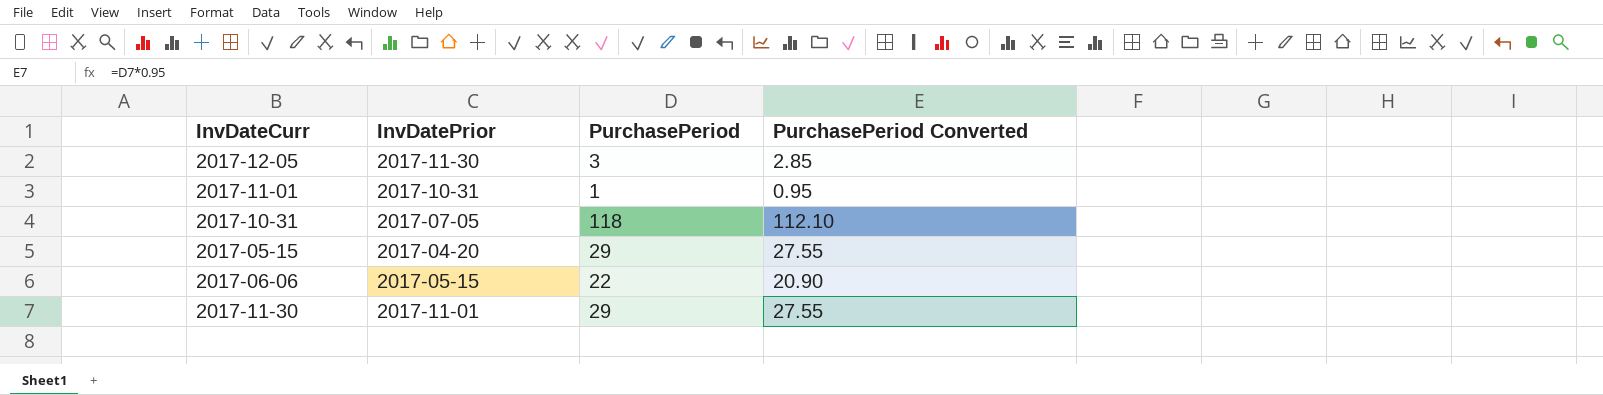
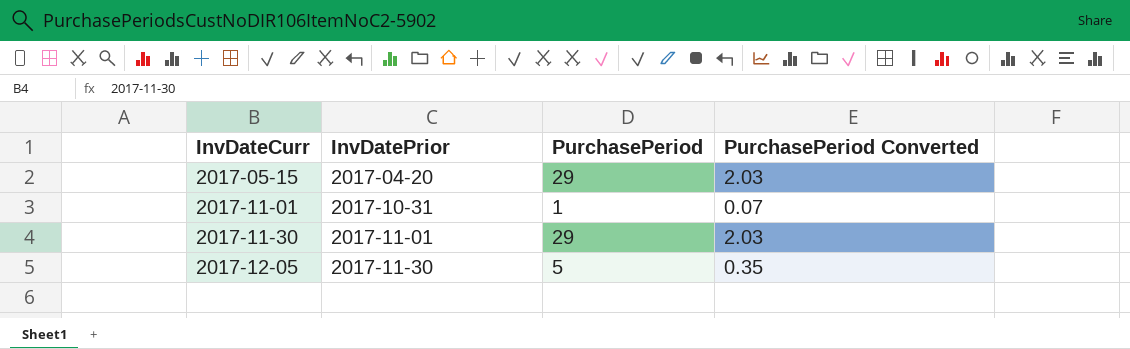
row order: none -> InvDateCurr ascending
column PurchasePeriod Converted | formula: [PurchasePeriod] * 0.95 -> [PurchasePeriod] * 0.07
row 2017-10-31: 2017-07-05 | 118 | 112.10 -> none
row 2017-06-06: 2017-05-15 | 22 | 20.90 -> none
2017-12-05 | PurchasePeriod: 3 -> 5

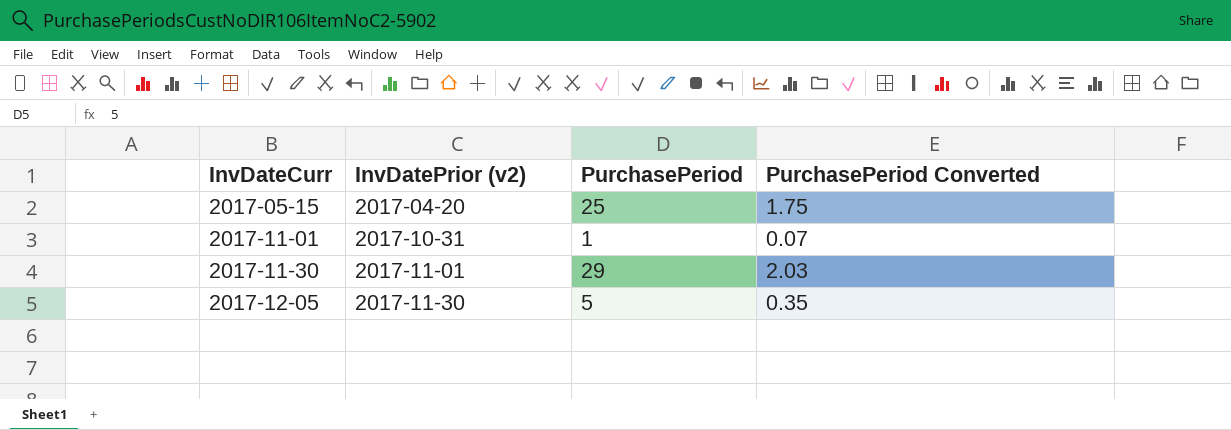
column name: InvDatePrior -> InvDatePrior (v2)
2017-05-15 | PurchasePeriod: 29 -> 25
2017-05-15 | PurchasePeriod Converted: 2.03 -> 1.75

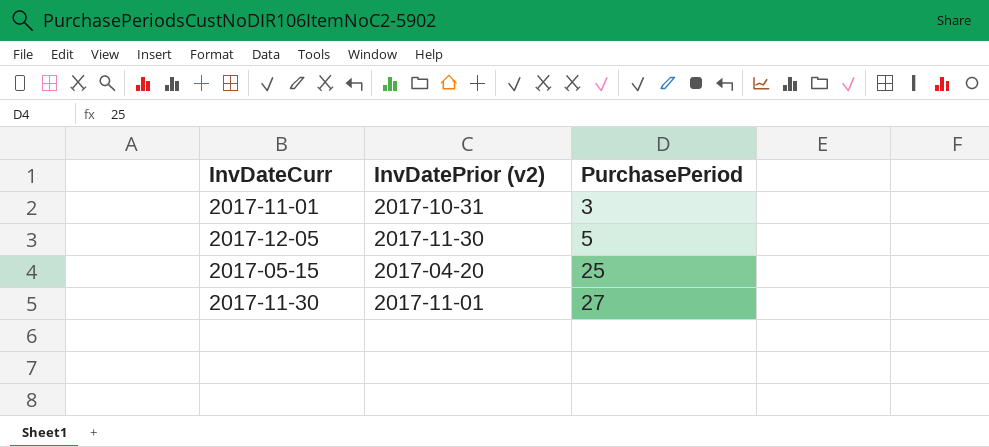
row order: InvDateCurr ascending -> PurchasePeriod ascending
column PurchasePeriod Converted | formula: [PurchasePeriod] * 0.07 -> none
2017-11-01 | PurchasePeriod: 1 -> 3
2017-11-30 | PurchasePeriod: 29 -> 27

